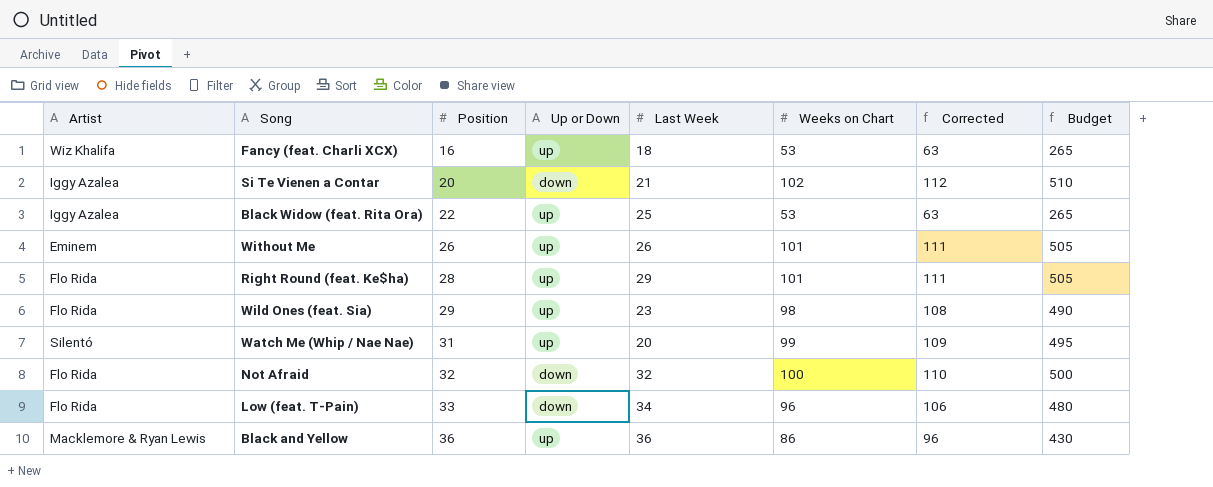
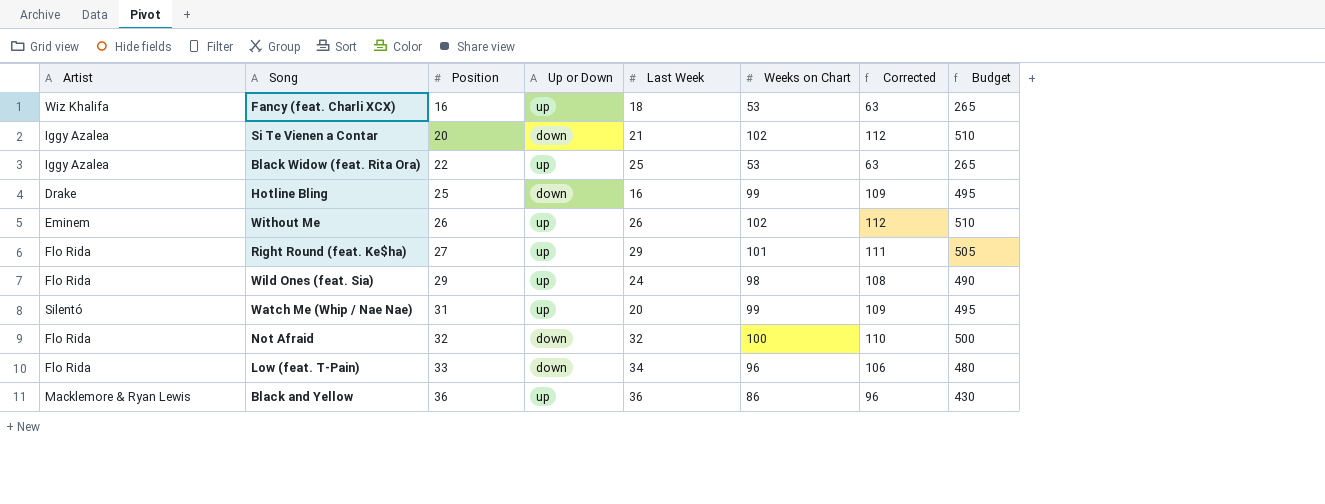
row Hotline Bling: none -> Drake | 25 | down | 16 | 99 | 109 | 495
Without Me | Weeks on Chart: 101 -> 102
Without Me | Corrected: 111 -> 112
Without Me | Budget: 505 -> 510
Right Round (feat. Ke$ha) | Position: 28 -> 27
Wild Ones (feat. Sia) | Last Week: 23 -> 24

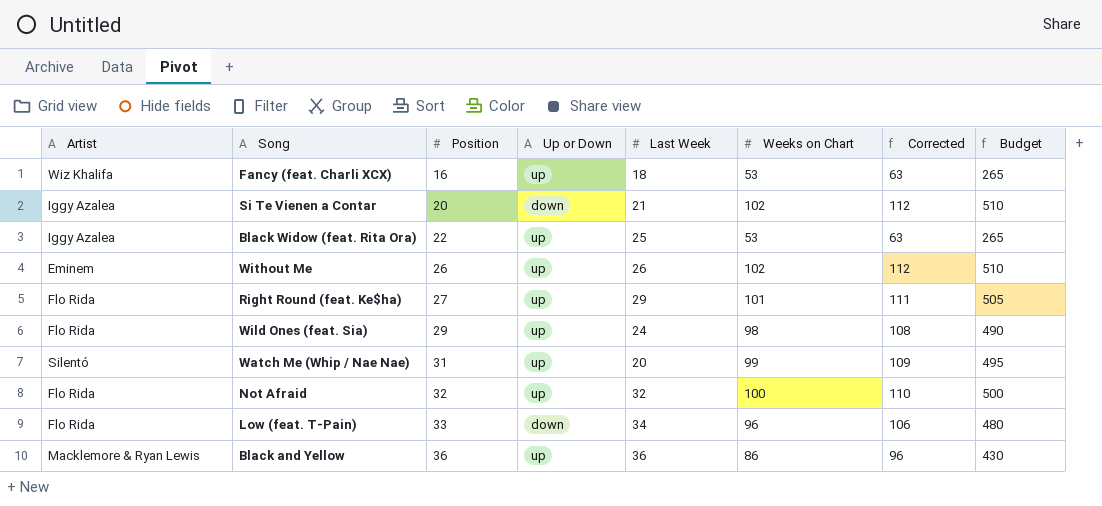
row Hotline Bling: Drake | 25 | down | 16 | 99 | 109 | 495 -> none
Not Afraid | Up or Down: down -> up

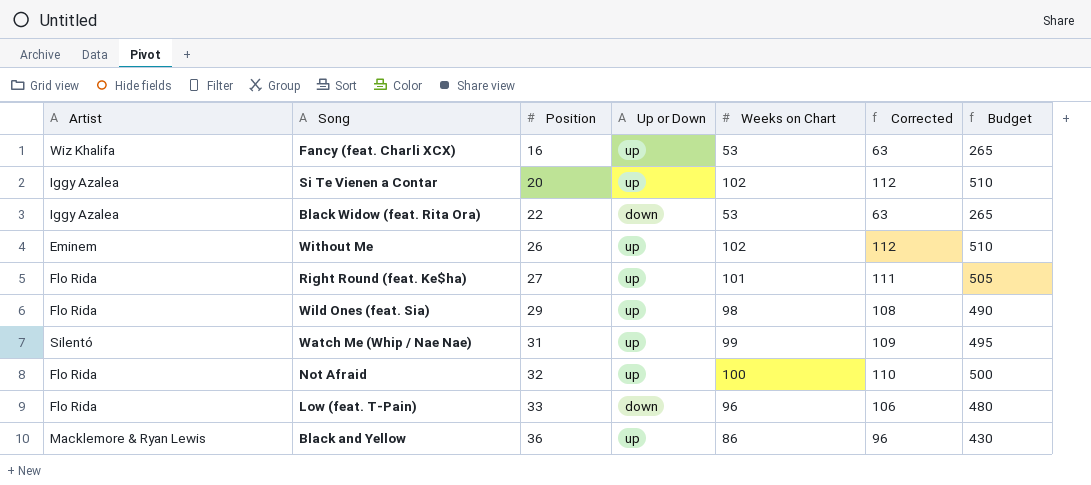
column Last Week | position: 5 -> none
Si Te Vienen a Contar | Up or Down: down -> up
Black Widow (feat. Rita Ora) | Up or Down: up -> down

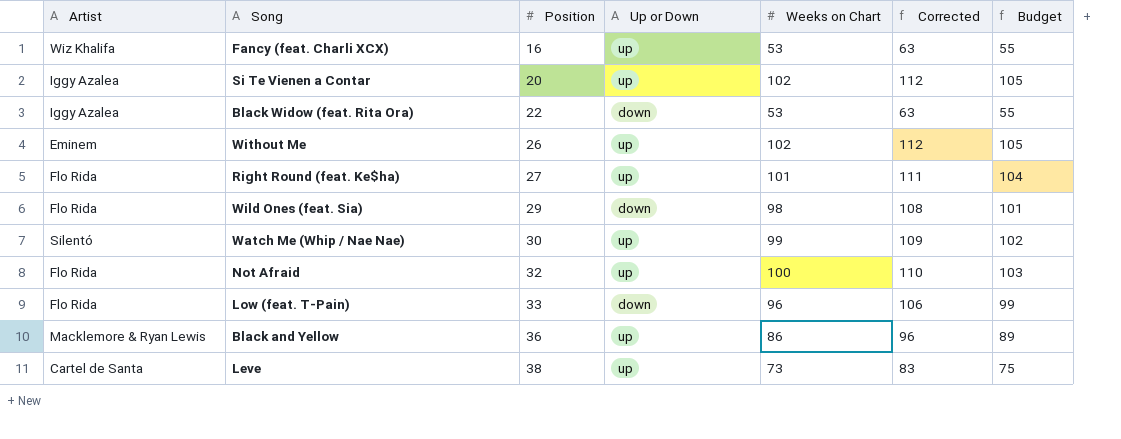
column Budget | formula: [Weeks on Chart] * 5 -> [Weeks on Chart] * 1.03
Wild Ones (feat. Sia) | Up or Down: up -> down
Watch Me (Whip / Nae Nae) | Position: 31 -> 30
row Leve: none -> Cartel de Santa | 38 | up | 73 | 83 | 75

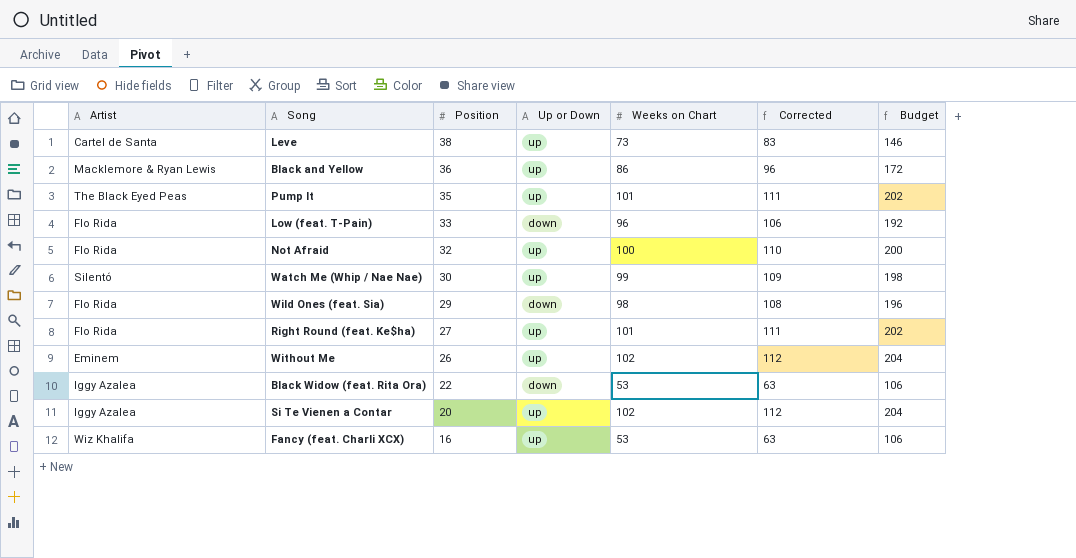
row order: Position ascending -> Position descending
column Budget | formula: [Weeks on Chart] * 1.03 -> [Weeks on Chart] * 2
row Pump It: none -> The Black Eyed Peas | 35 | up | 101 | 111 | 202

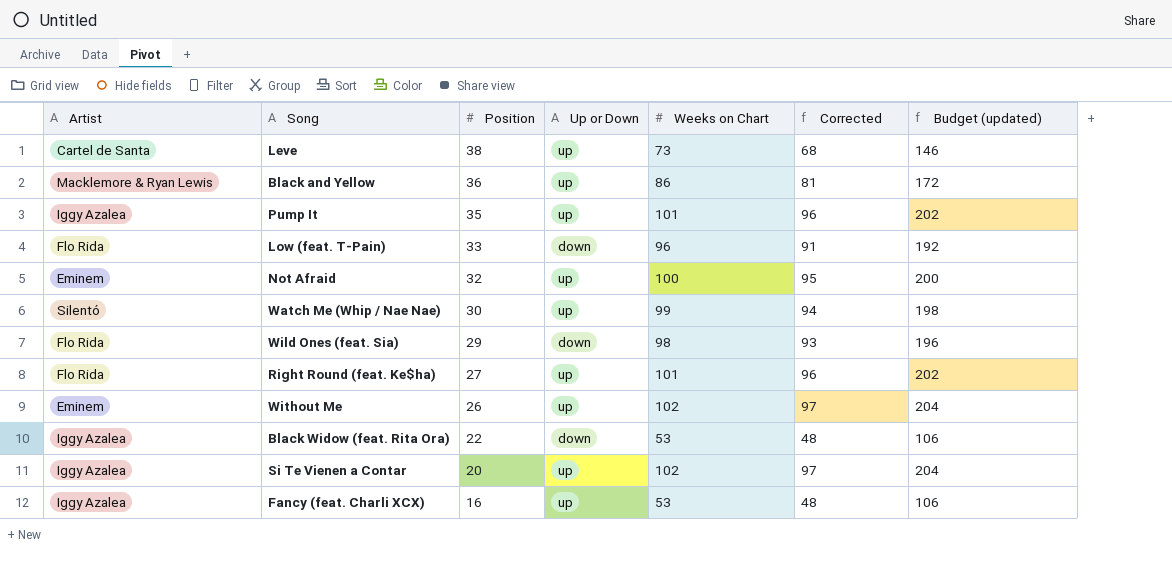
column Corrected | formula: [Weeks on Chart] + 10 -> [Weeks on Chart] - 5
column name: Budget -> Budget (updated)
Pump It | Artist: The Black Eyed Peas -> Iggy Azalea
Not Afraid | Artist: Flo Rida -> Eminem
Fancy (feat. Charli XCX) | Artist: Wiz Khalifa -> Iggy Azalea

